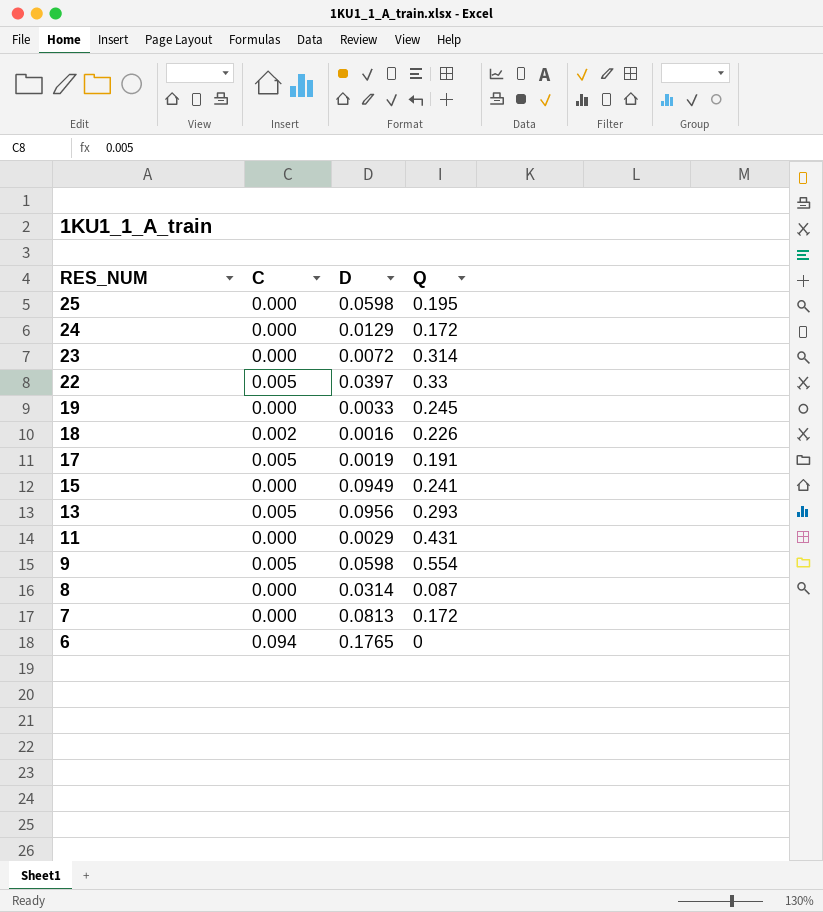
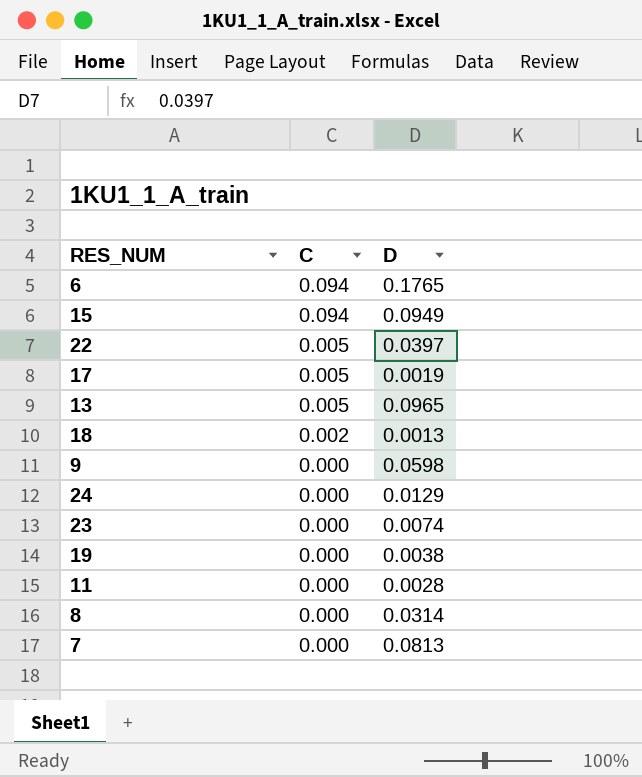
row order: RES_NUM descending -> C descending
column Q | position: 4 -> none
row 25: 0.000 | 0.0598 | 0.195 -> none
15 | C: 0.000 -> 0.094
13 | D: 0.0956 -> 0.0965
18 | D: 0.0016 -> 0.0013
9 | C: 0.005 -> 0.000
23 | D: 0.0072 -> 0.0074
19 | D: 0.0033 -> 0.0038
11 | D: 0.0029 -> 0.0028

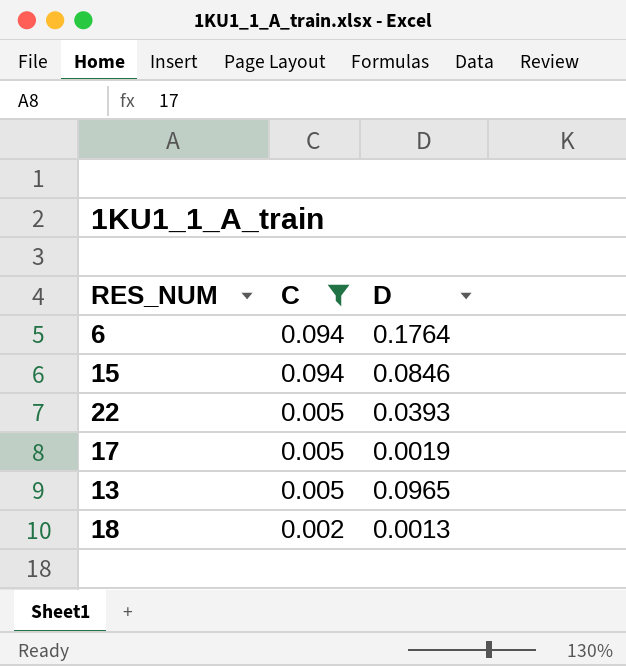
filter: none -> C != 0.000
6 | D: 0.1765 -> 0.1764
15 | D: 0.0949 -> 0.0846
22 | D: 0.0397 -> 0.0393

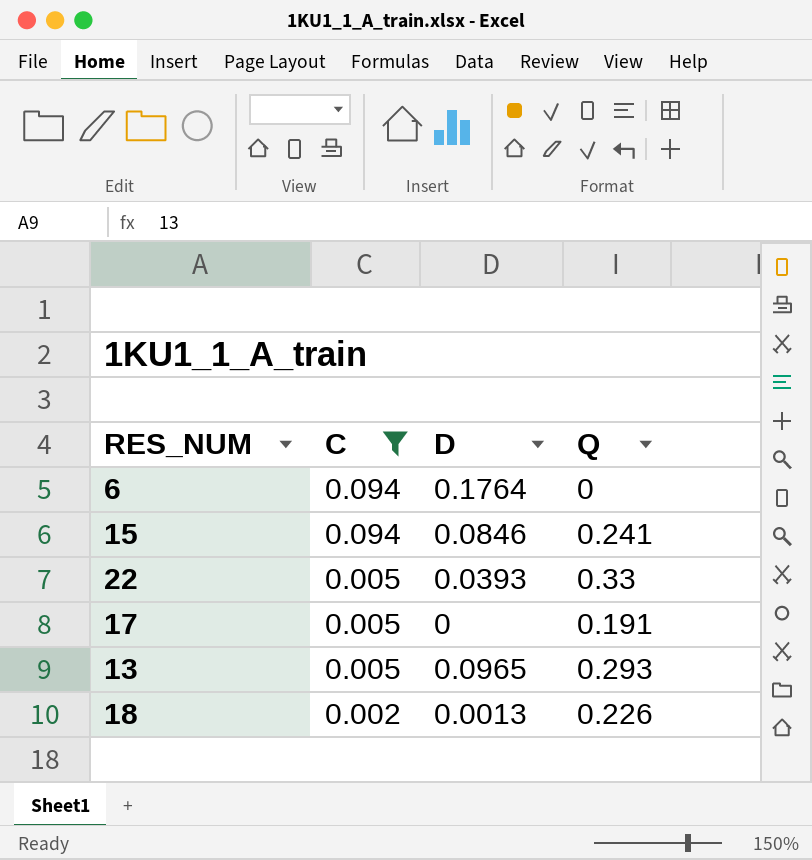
column Q | position: none -> 4
17 | D: 0.0019 -> 0

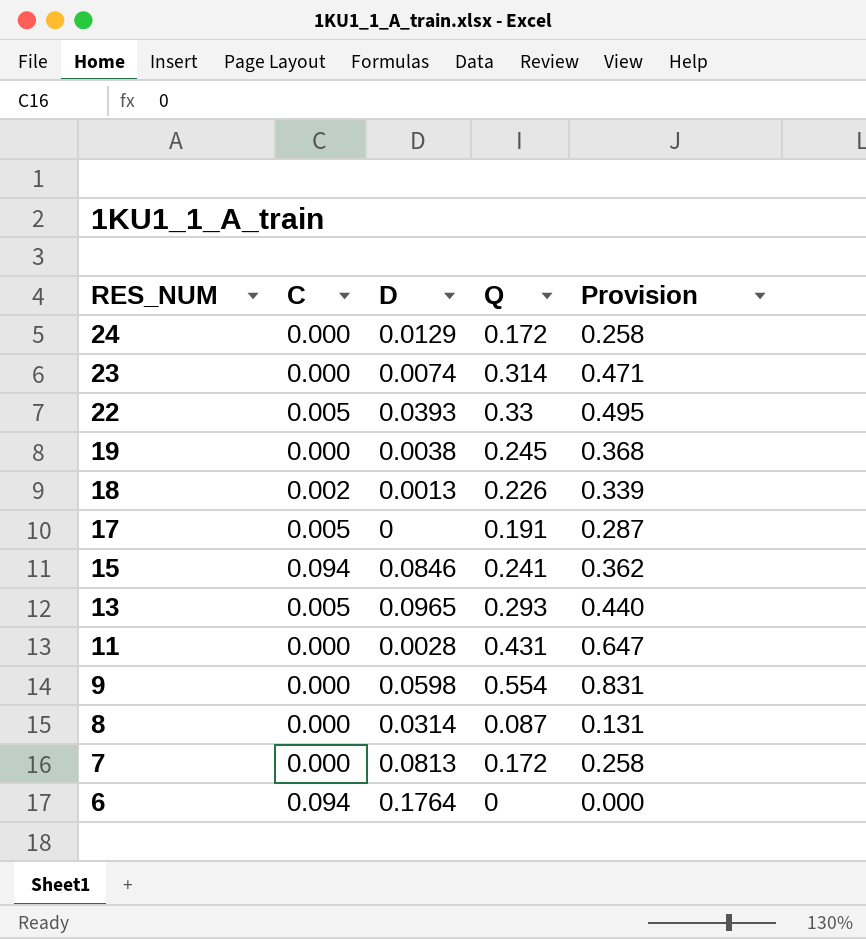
filter: C != 0.000 -> none
row order: C descending -> RES_NUM descending
column Provision | formula: none -> [Q] * 1.5

